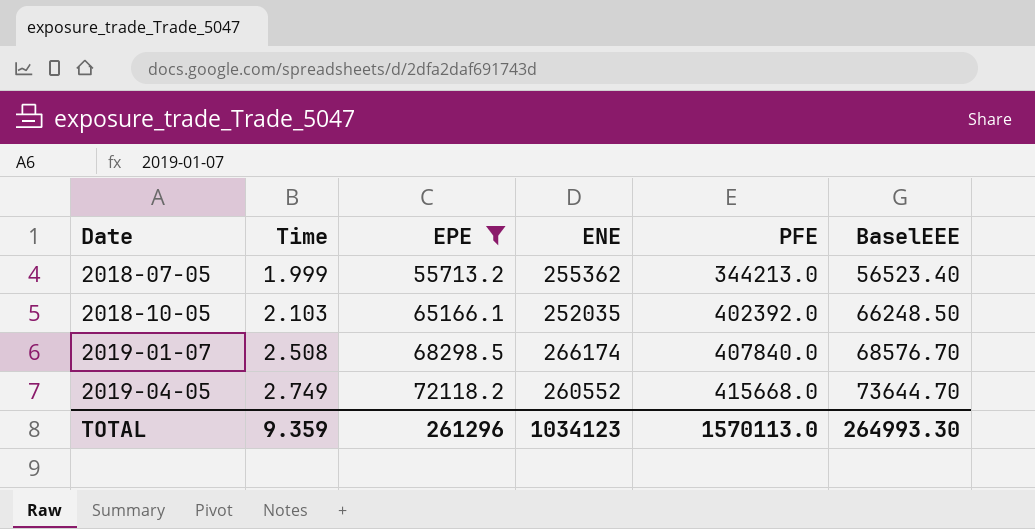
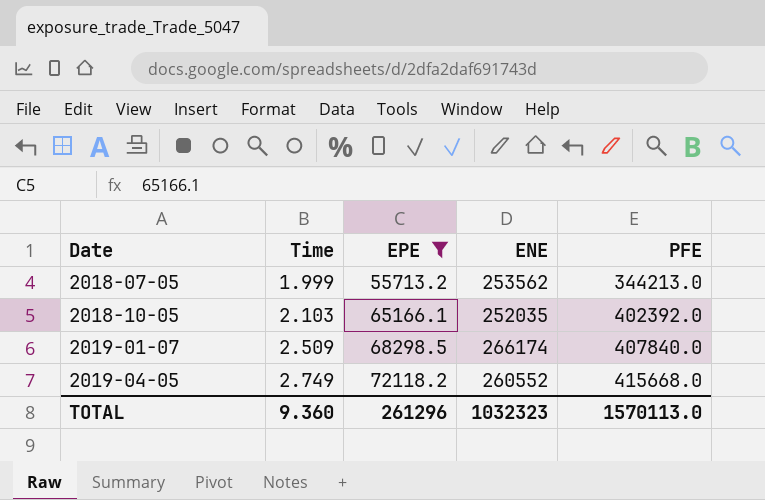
column BaselEEE | position: 6 -> none
2018-07-05 | ENE: 255362 -> 253562
2019-01-07 | Time: 2.508 -> 2.509
TOTAL | Time: 9.359 -> 9.360
TOTAL | ENE: 1034123 -> 1032323

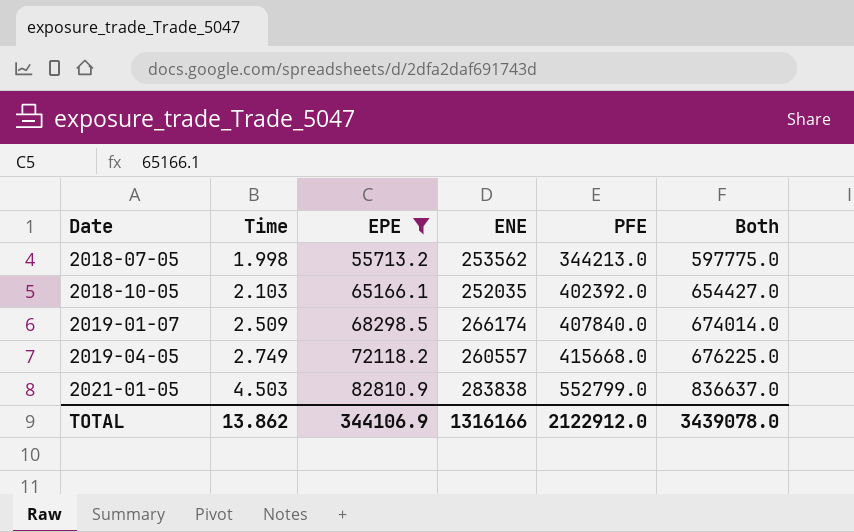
column Both | formula: none -> [ENE] + [PFE]
2018-07-05 | Time: 1.999 -> 1.998
2019-04-05 | ENE: 260552 -> 260557
row 2021-01-05: none -> 4.503 | 82810.9 | 283838 | 552799.0 | 836637.0
TOTAL | Time: 9.360 -> 13.862
TOTAL | EPE: 261296 -> 344106.9
TOTAL | ENE: 1032323 -> 1316166
TOTAL | PFE: 1570113.0 -> 2122912.0

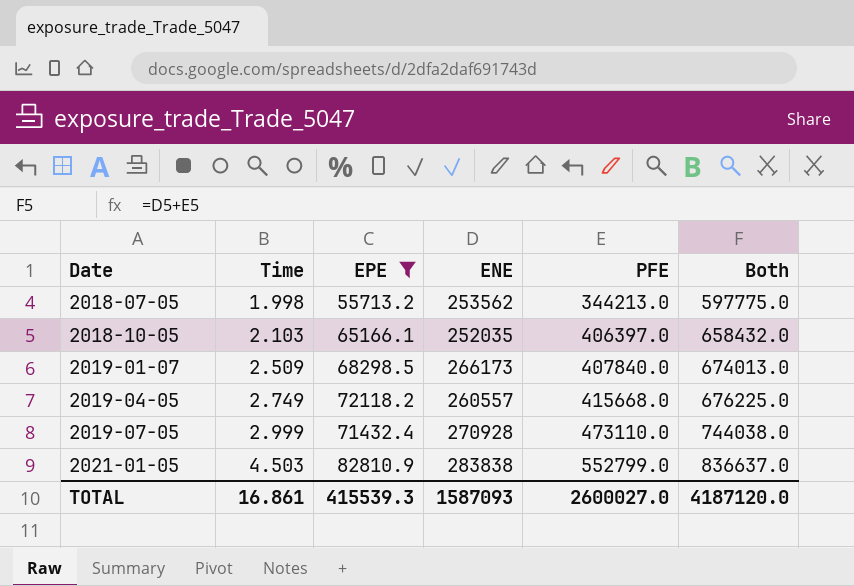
2018-10-05 | PFE: 402392.0 -> 406397.0
2018-10-05 | Both: 654427.0 -> 658432.0
2019-01-07 | ENE: 266174 -> 266173
2019-01-07 | Both: 674014.0 -> 674013.0
row 2019-07-05: none -> 2.999 | 71432.4 | 270928 | 473110.0 | 744038.0
TOTAL | Time: 13.862 -> 16.861
TOTAL | EPE: 344106.9 -> 415539.3
TOTAL | ENE: 1316166 -> 1587093
TOTAL | PFE: 2122912.0 -> 2600027.0
TOTAL | Both: 3439078.0 -> 4187120.0

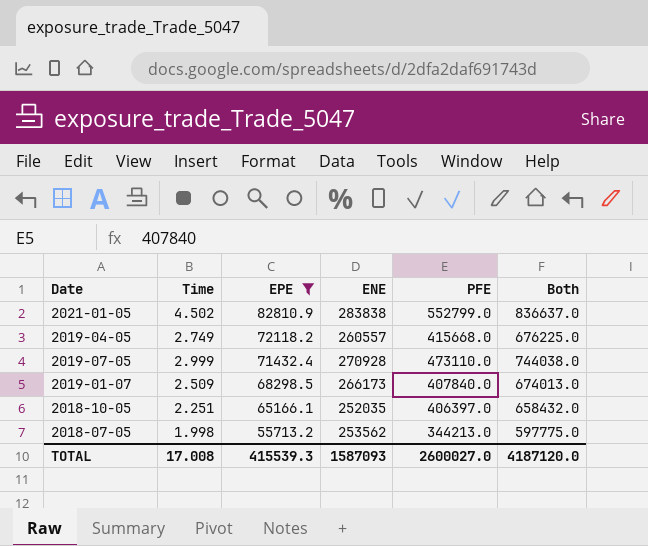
row order: Date ascending -> EPE descending
2021-01-05 | Time: 4.503 -> 4.502
2018-10-05 | Time: 2.103 -> 2.251
TOTAL | Time: 16.861 -> 17.008

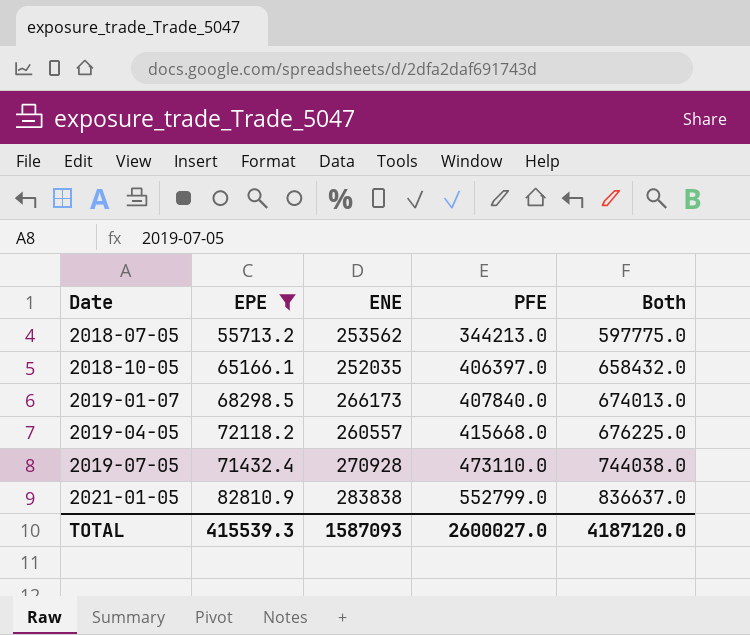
row order: EPE descending -> Date ascending
column Time | position: 2 -> none

